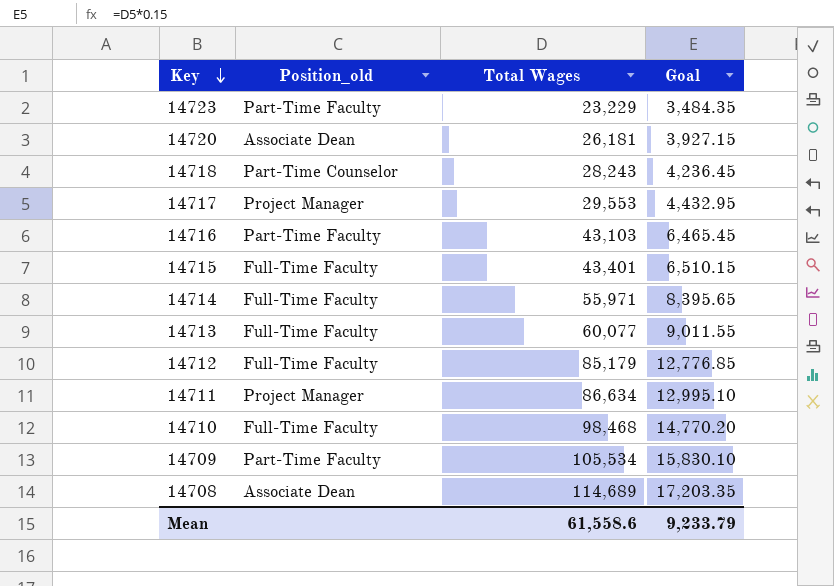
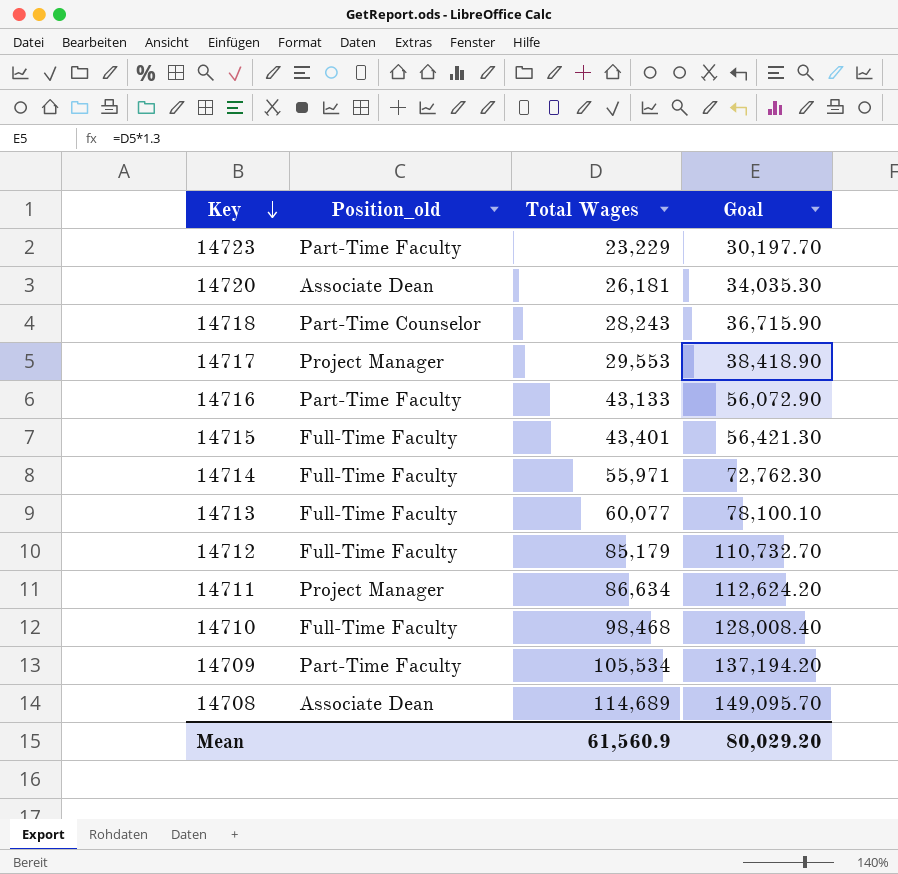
column Goal | formula: [Total Wages] * 0.15 -> [Total Wages] * 1.3
14716 | Total Wages: 43,103 -> 43,133
Mean | Total Wages: 61,558.6 -> 61,560.9
Mean | Goal: 9,233.79 -> 80,029.20

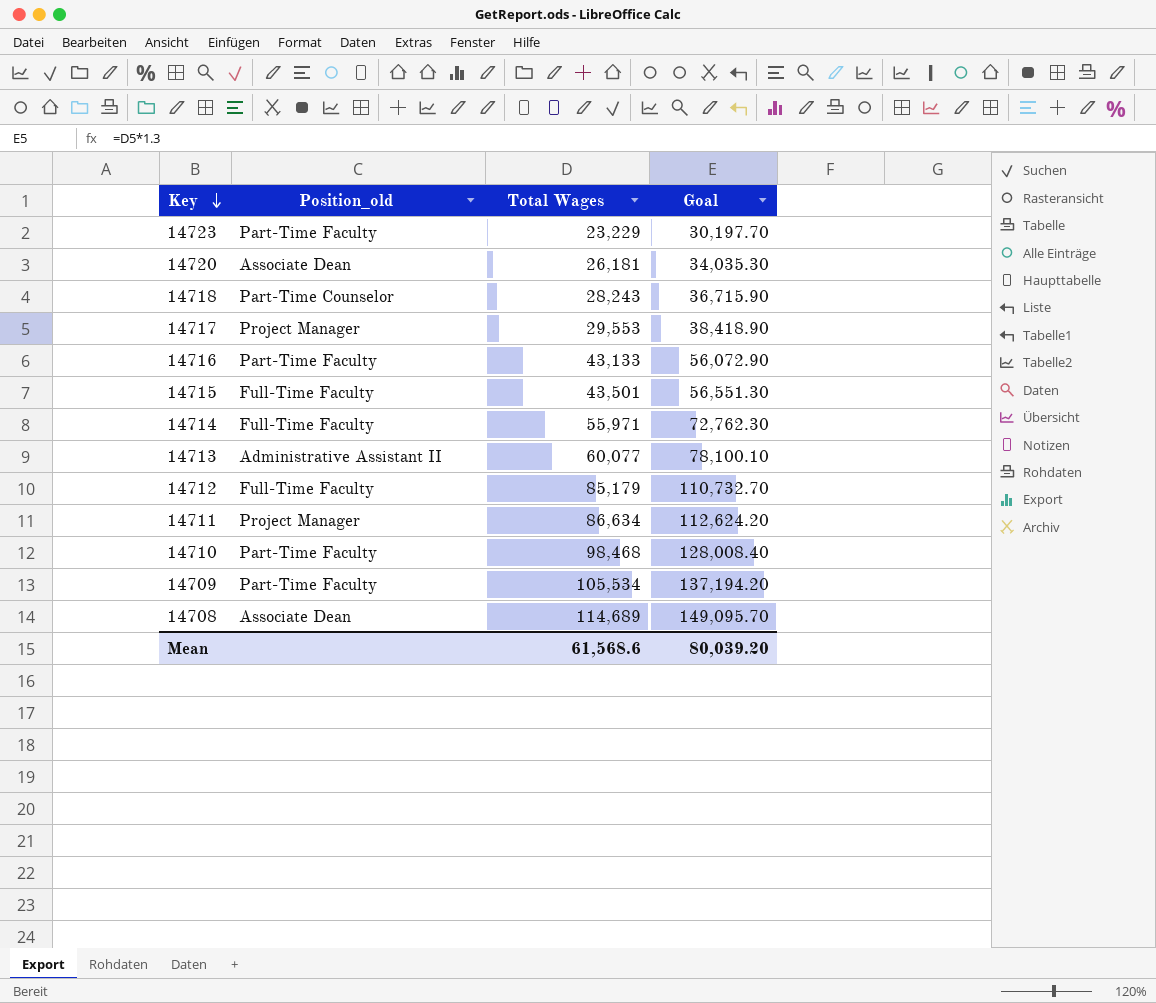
14715 | Total Wages: 43,401 -> 43,501
14715 | Goal: 56,421.30 -> 56,551.30
14713 | Position_old: Full-Time Faculty -> Administrative Assistant II
14710 | Position_old: Full-Time Faculty -> Part-Time Faculty
Mean | Total Wages: 61,560.9 -> 61,568.6
Mean | Goal: 80,029.20 -> 80,039.20

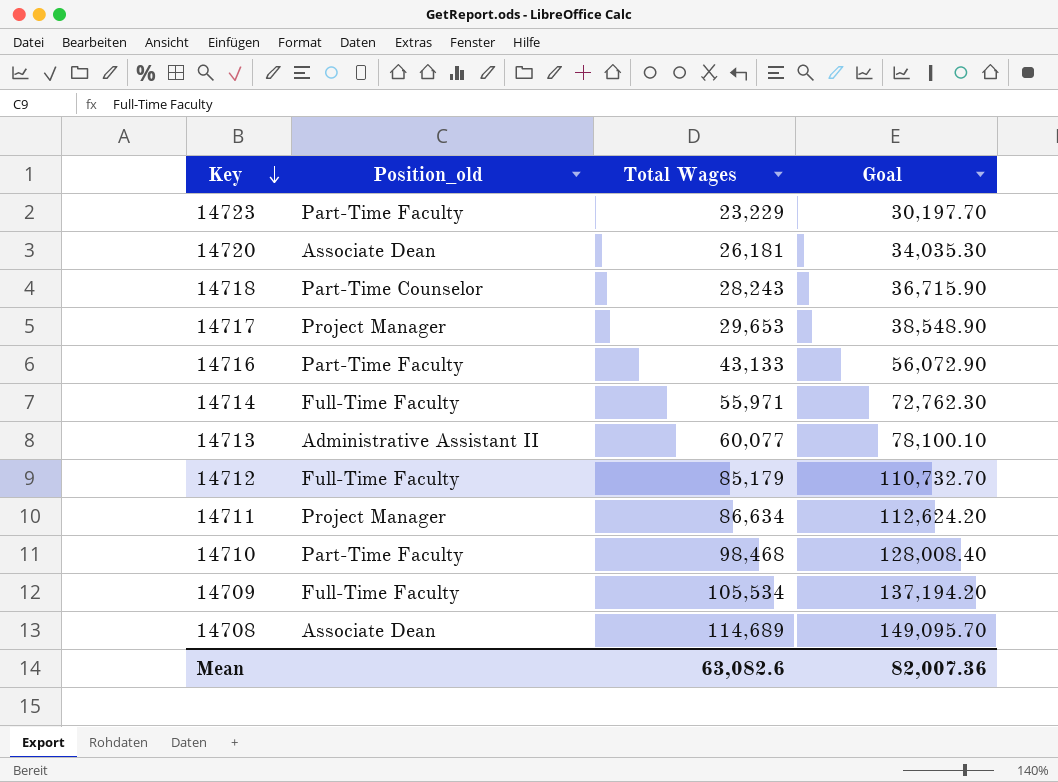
row 14715: Full-Time Faculty | 43,501 | 56,551.30 -> none
14717 | Total Wages: 29,553 -> 29,653
14717 | Goal: 38,418.90 -> 38,548.90
14709 | Position_old: Part-Time Faculty -> Full-Time Faculty
Mean | Total Wages: 61,568.6 -> 63,082.6
Mean | Goal: 80,039.20 -> 82,007.36

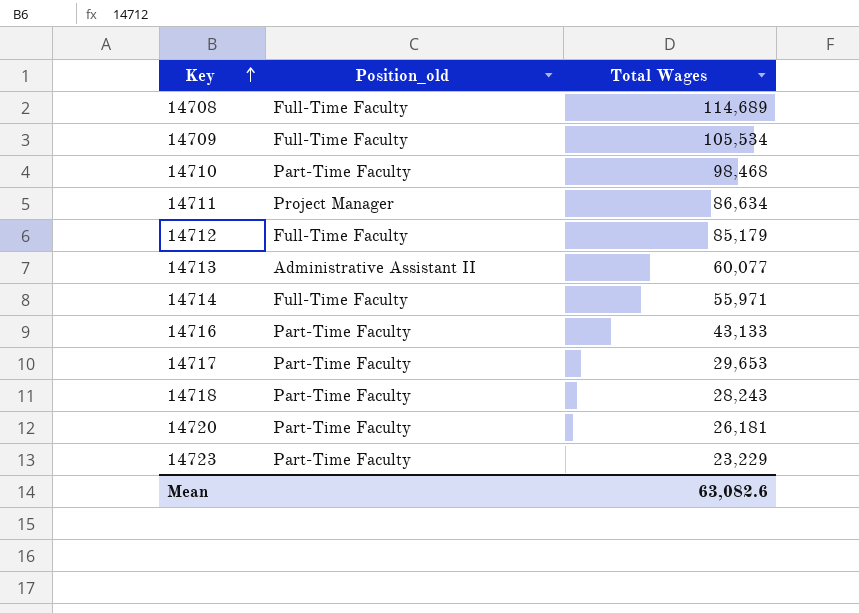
row order: Key descending -> Key ascending
column Goal | formula: [Total Wages] * 1.3 -> none
14708 | Position_old: Associate Dean -> Full-Time Faculty
14717 | Position_old: Project Manager -> Part-Time Faculty
14718 | Position_old: Part-Time Counselor -> Part-Time Faculty
14720 | Position_old: Associate Dean -> Part-Time Faculty

